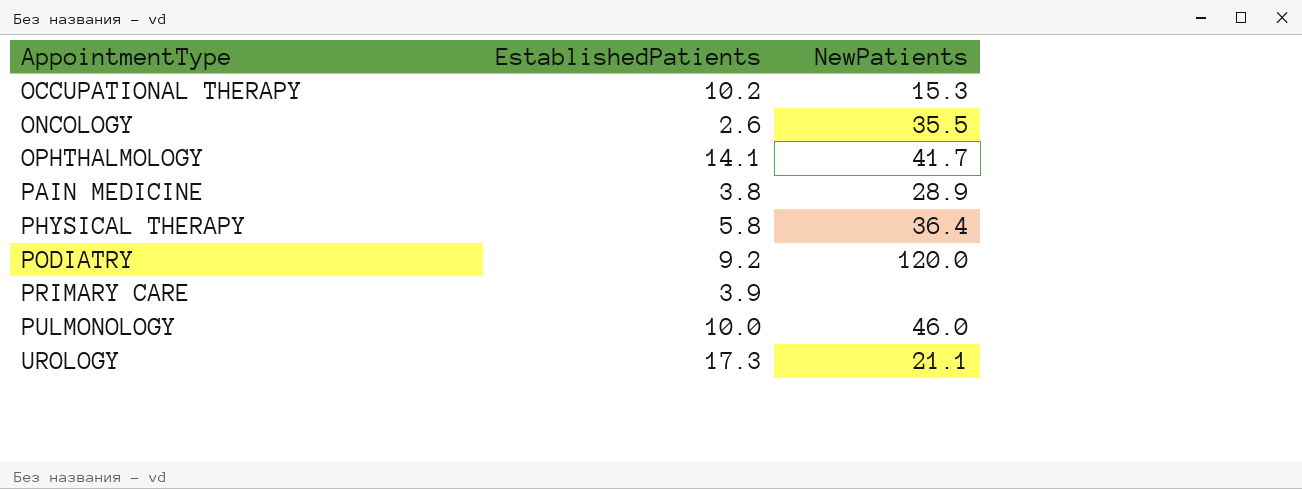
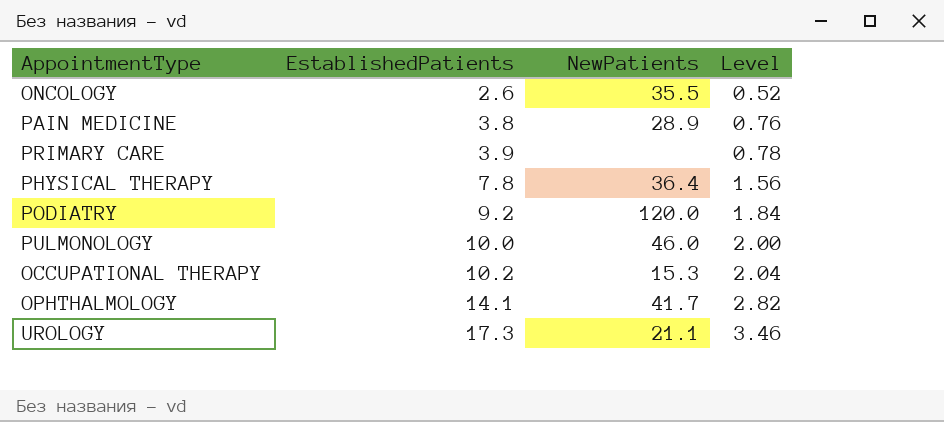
row order: AppointmentType ascending -> EstablishedPatients ascending
column Level | formula: none -> [EstablishedPatients] * 0.2
PHYSICAL THERAPY | EstablishedPatients: 5.8 -> 7.8

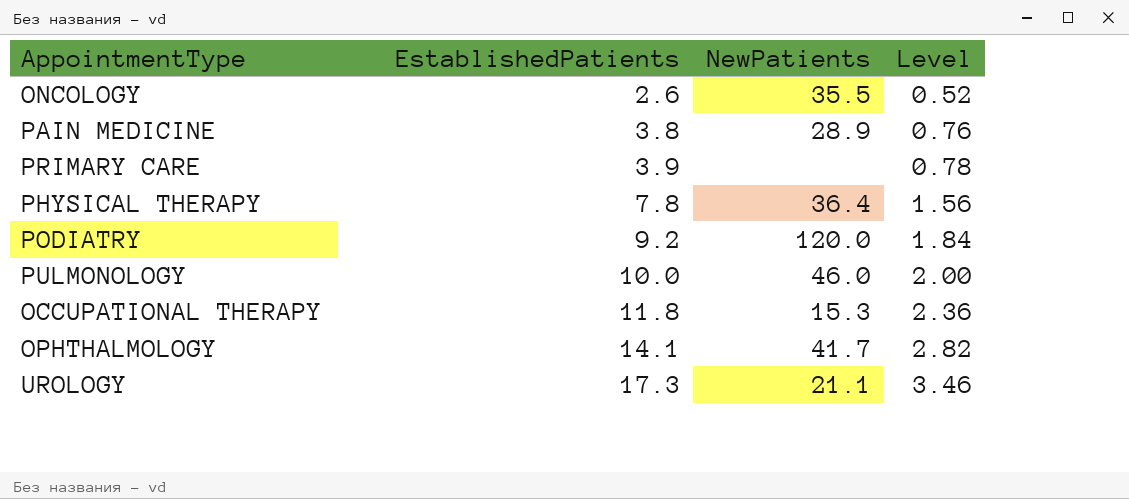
OCCUPATIONAL THERAPY | EstablishedPatients: 10.2 -> 11.8
OCCUPATIONAL THERAPY | Level: 2.04 -> 2.36

